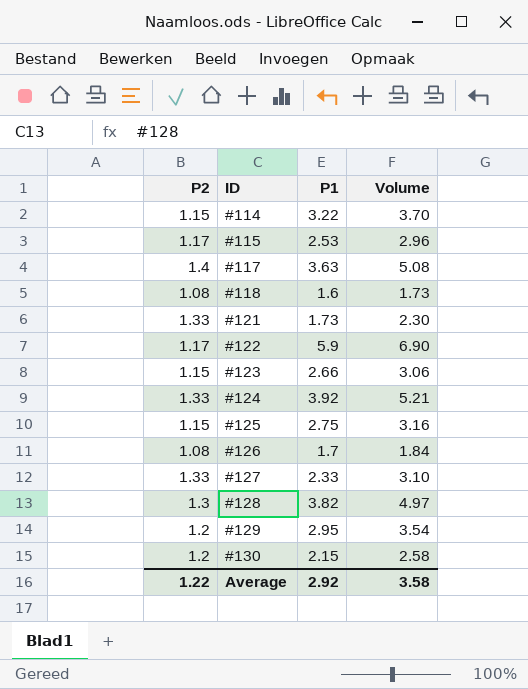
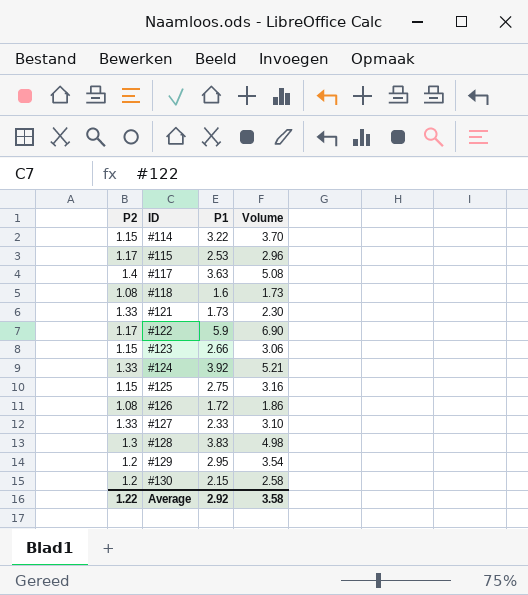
#126 | P1: 1.7 -> 1.72
#126 | Volume: 1.84 -> 1.86
#128 | P1: 3.82 -> 3.83
#128 | Volume: 4.97 -> 4.98

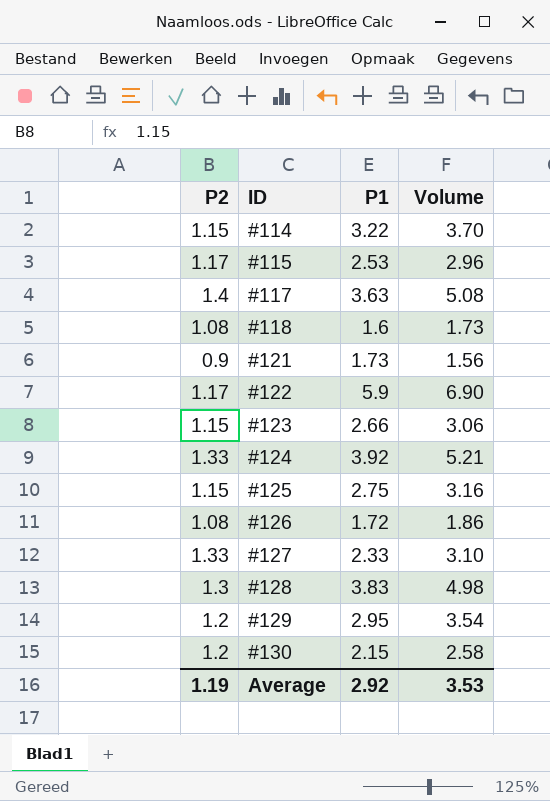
#121 | P2: 1.33 -> 0.9
#121 | Volume: 2.30 -> 1.56
Average | P2: 1.22 -> 1.19
Average | Volume: 3.58 -> 3.53

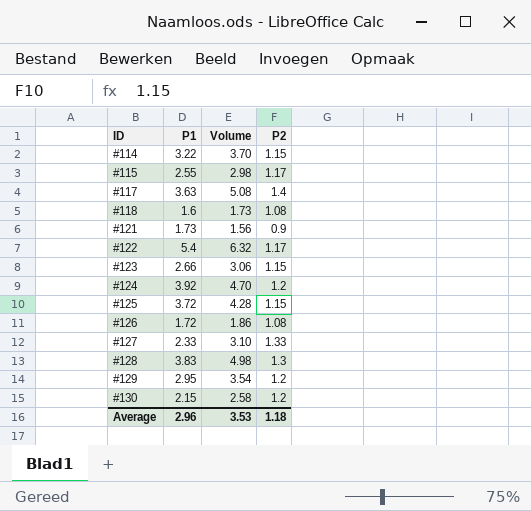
column P2 | position: 1 -> 4
#115 | P1: 2.53 -> 2.55
#115 | Volume: 2.96 -> 2.98
#122 | P1: 5.9 -> 5.4
#122 | Volume: 6.90 -> 6.32
#124 | Volume: 5.21 -> 4.70
#124 | P2: 1.33 -> 1.2
#125 | P1: 2.75 -> 3.72
#125 | Volume: 3.16 -> 4.28
Average | P1: 2.92 -> 2.96
Average | P2: 1.19 -> 1.18

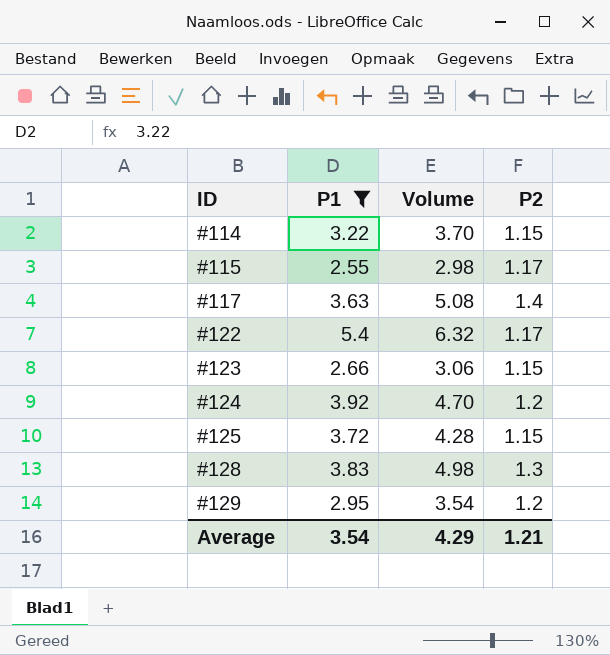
filter: none -> P1 >= 2.55
Average | P1: 2.96 -> 3.54
Average | Volume: 3.53 -> 4.29
Average | P2: 1.18 -> 1.21

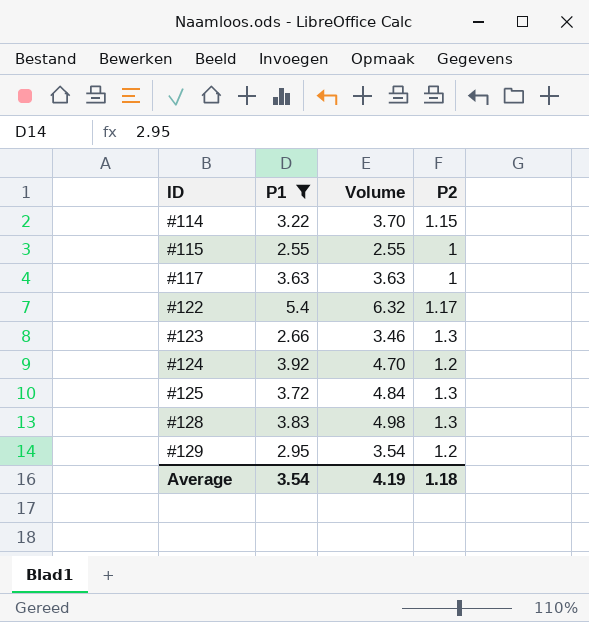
#115 | Volume: 2.98 -> 2.55
#115 | P2: 1.17 -> 1
#117 | Volume: 5.08 -> 3.63
#117 | P2: 1.4 -> 1
#123 | Volume: 3.06 -> 3.46
#123 | P2: 1.15 -> 1.3
#125 | Volume: 4.28 -> 4.84
#125 | P2: 1.15 -> 1.3
Average | Volume: 4.29 -> 4.19
Average | P2: 1.21 -> 1.18

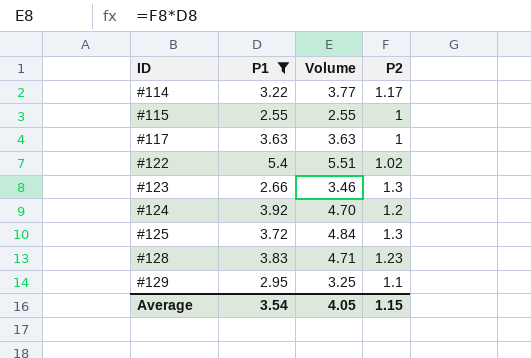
#114 | Volume: 3.70 -> 3.77
#114 | P2: 1.15 -> 1.17
#122 | Volume: 6.32 -> 5.51
#122 | P2: 1.17 -> 1.02
#128 | Volume: 4.98 -> 4.71
#128 | P2: 1.3 -> 1.23
#129 | Volume: 3.54 -> 3.25
#129 | P2: 1.2 -> 1.1
Average | Volume: 4.19 -> 4.05
Average | P2: 1.18 -> 1.15

